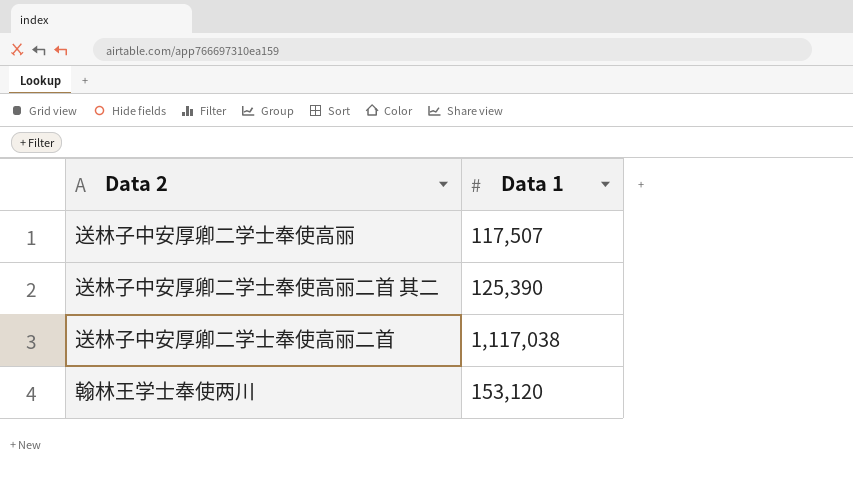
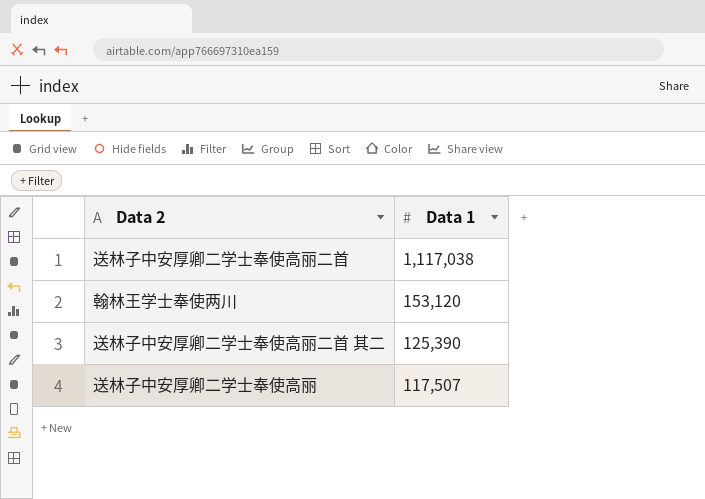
row order: none -> Data 1 descending

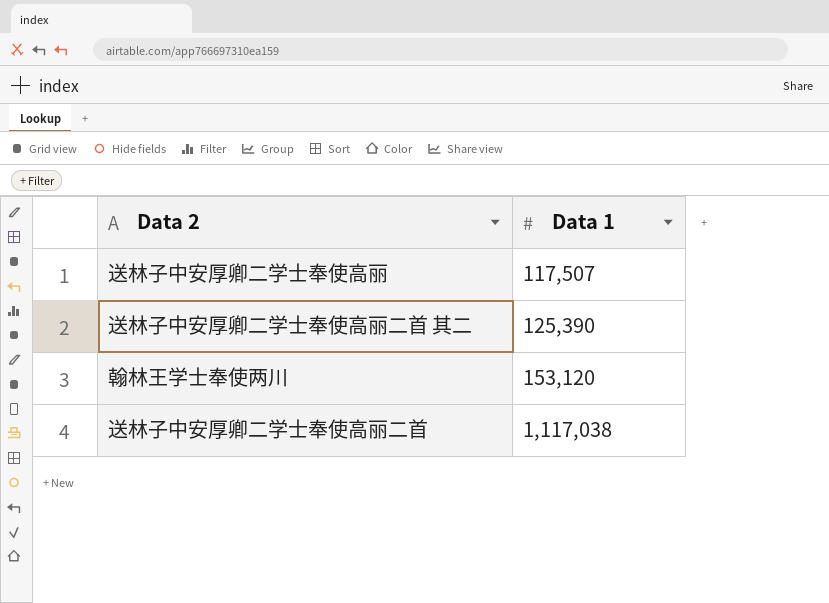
row order: Data 1 descending -> Data 1 ascending

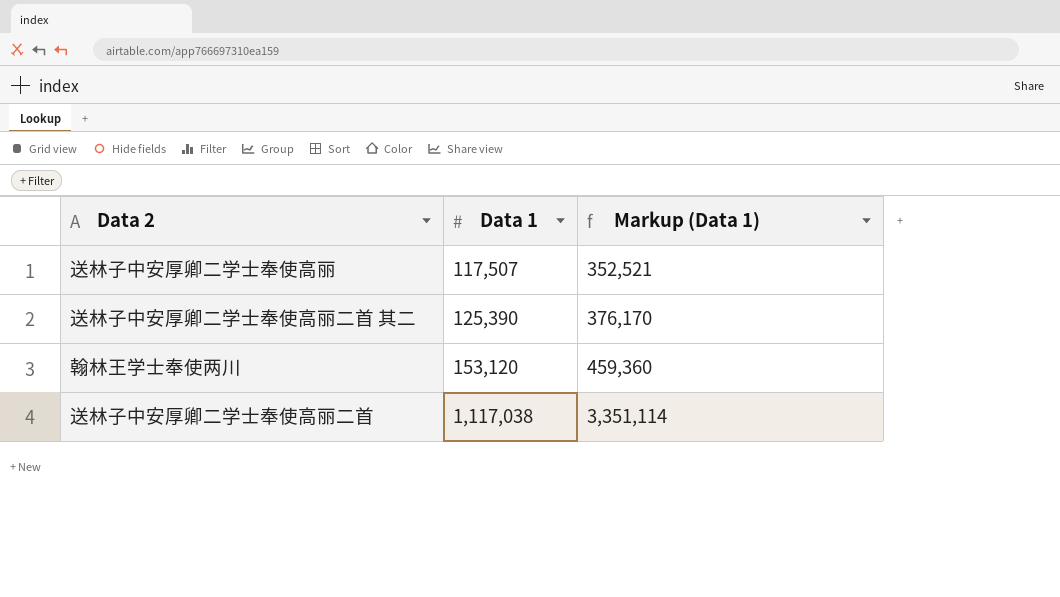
column Markup (Data 1) | formula: none -> [Data 1] * 3

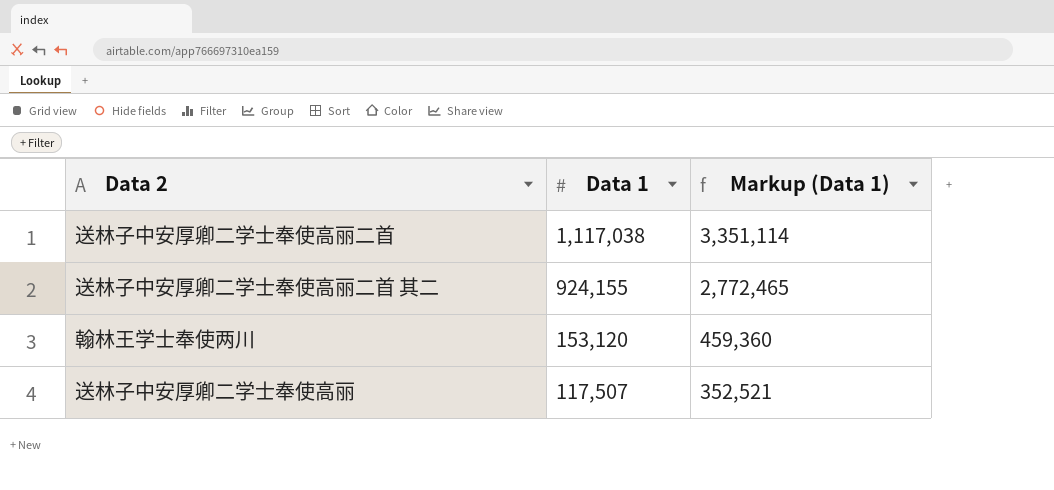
row order: Data 1 ascending -> Data 1 descending
送林子中安厚卿二学士奉使高丽二首 其二 | Data 1: 125,390 -> 924,155
送林子中安厚卿二学士奉使高丽二首 其二 | Markup (Data 1): 376,170 -> 2,772,465

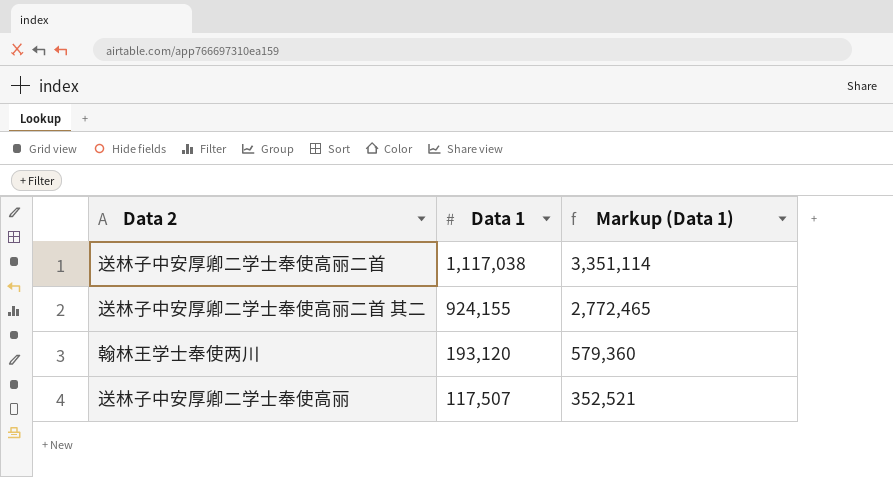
翰林王学士奉使两川 | Data 1: 153,120 -> 193,120
翰林王学士奉使两川 | Markup (Data 1): 459,360 -> 579,360

